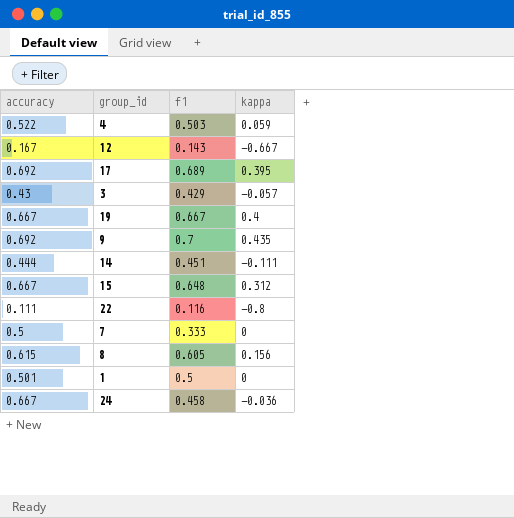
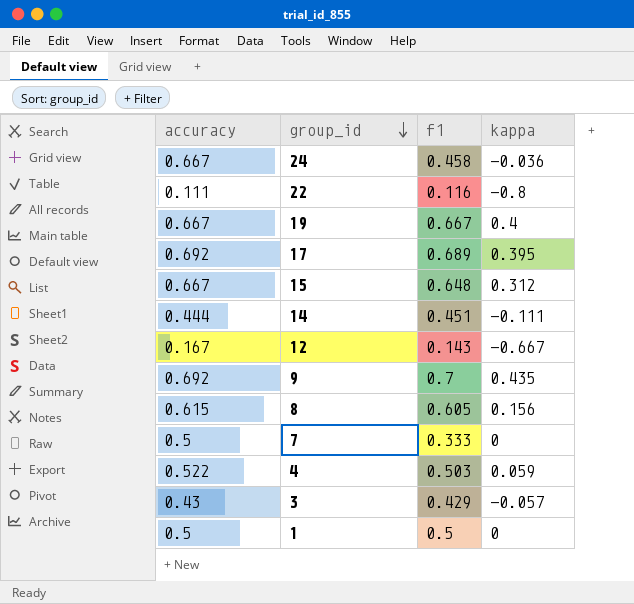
row order: none -> group_id descending
1 | accuracy: 0.501 -> 0.5

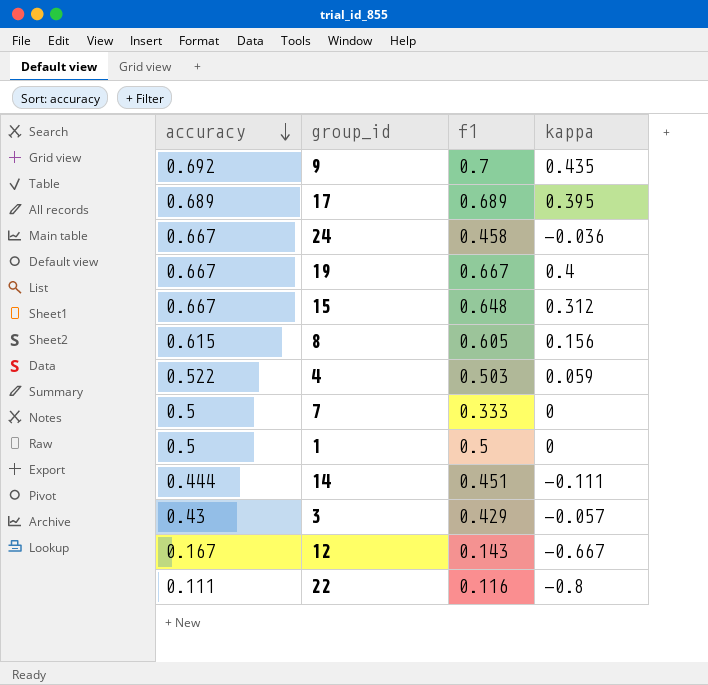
row order: group_id descending -> accuracy descending
17 | accuracy: 0.692 -> 0.689

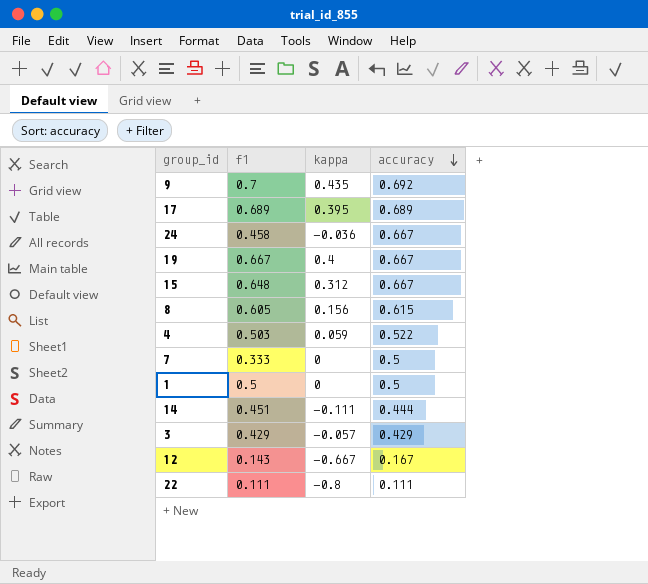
column accuracy | position: 1 -> 4
3 | accuracy: 0.43 -> 0.429
22 | f1: 0.116 -> 0.111

